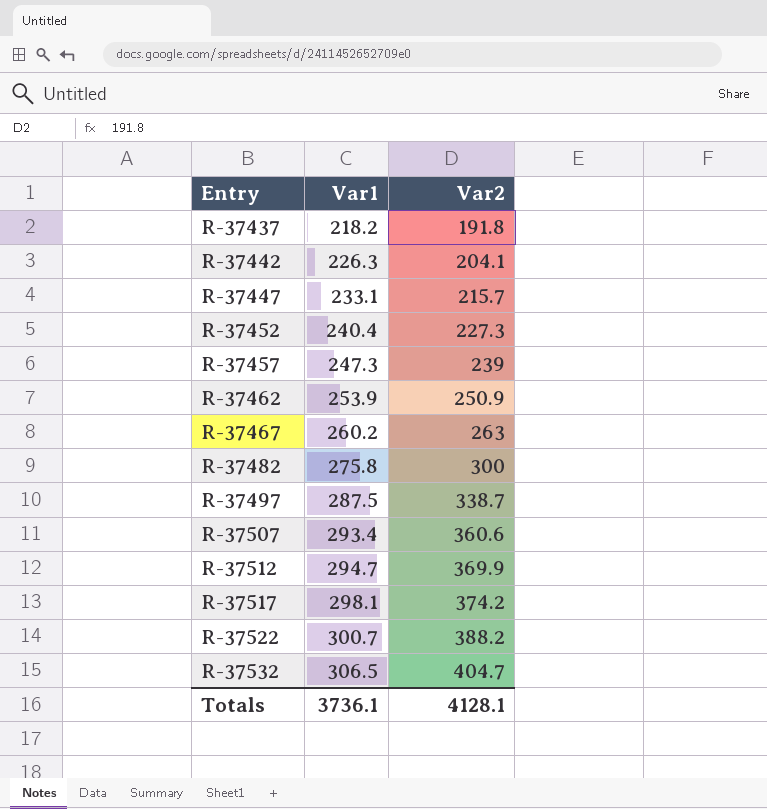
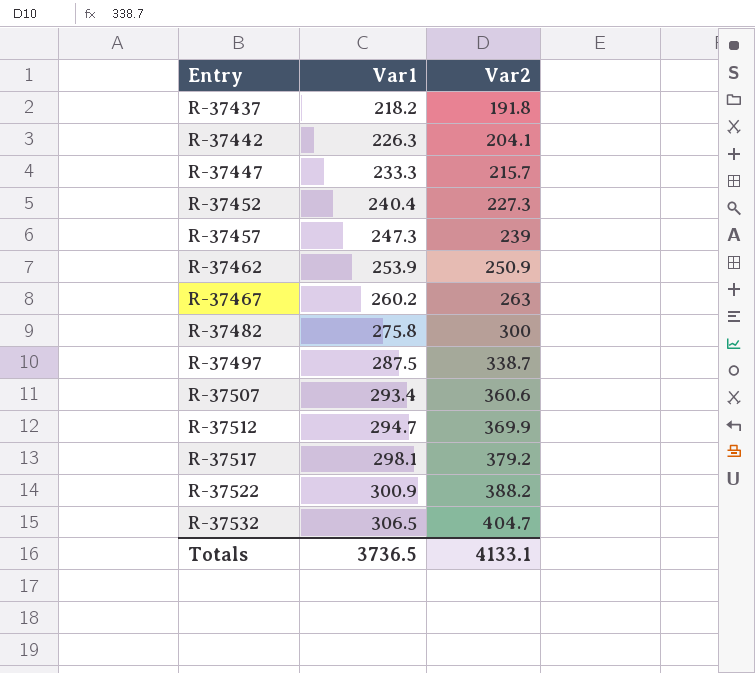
R-37447 | Var1: 233.1 -> 233.3
R-37517 | Var2: 374.2 -> 379.2
R-37522 | Var1: 300.7 -> 300.9
Totals | Var1: 3736.1 -> 3736.5
Totals | Var2: 4128.1 -> 4133.1

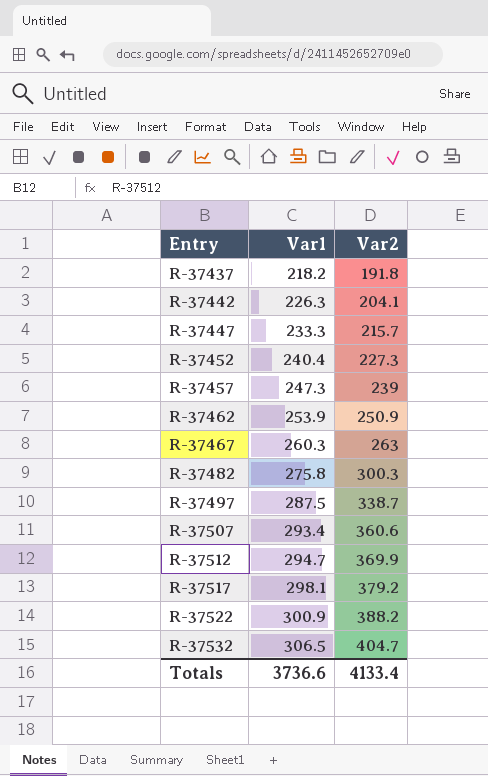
R-37467 | Var1: 260.2 -> 260.3
R-37482 | Var2: 300 -> 300.3
Totals | Var1: 3736.5 -> 3736.6
Totals | Var2: 4133.1 -> 4133.4

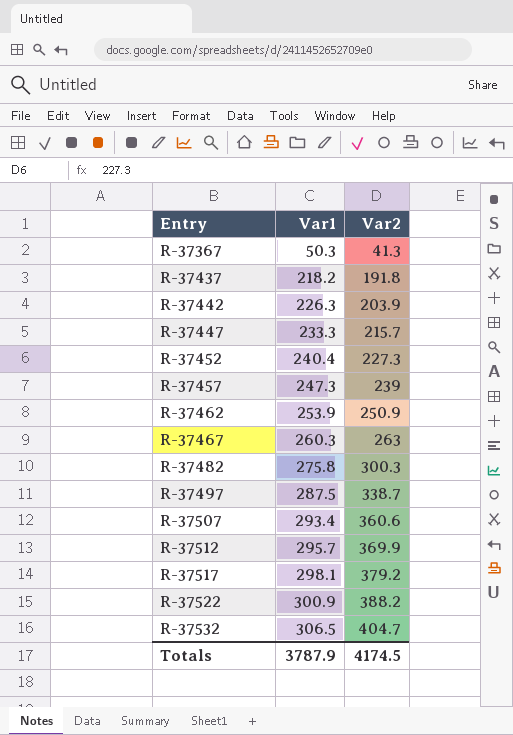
row R-37367: none -> 50.3 | 41.3
R-37442 | Var2: 204.1 -> 203.9
R-37512 | Var1: 294.7 -> 295.7
Totals | Var1: 3736.6 -> 3787.9
Totals | Var2: 4133.4 -> 4174.5

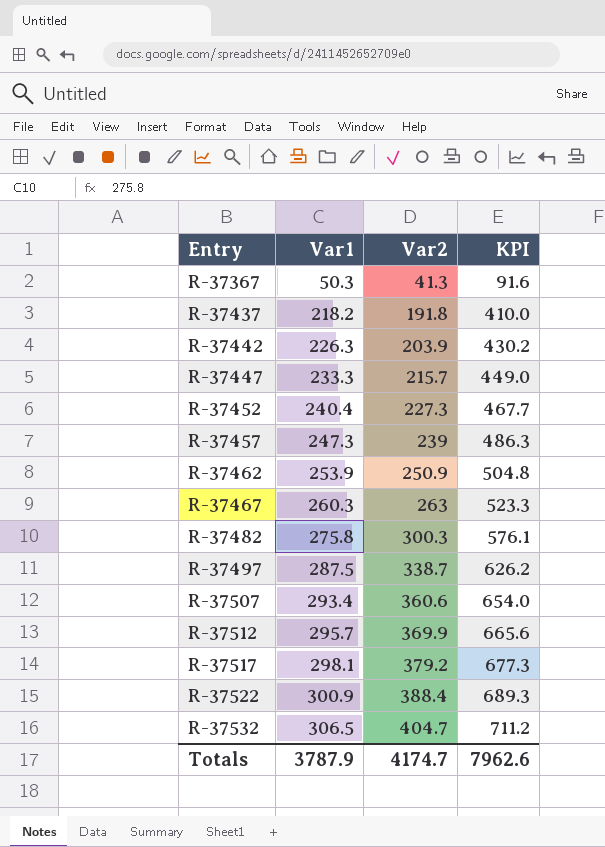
column KPI | formula: none -> [Var1] + [Var2]
R-37522 | Var2: 388.2 -> 388.4
Totals | Var2: 4174.5 -> 4174.7

